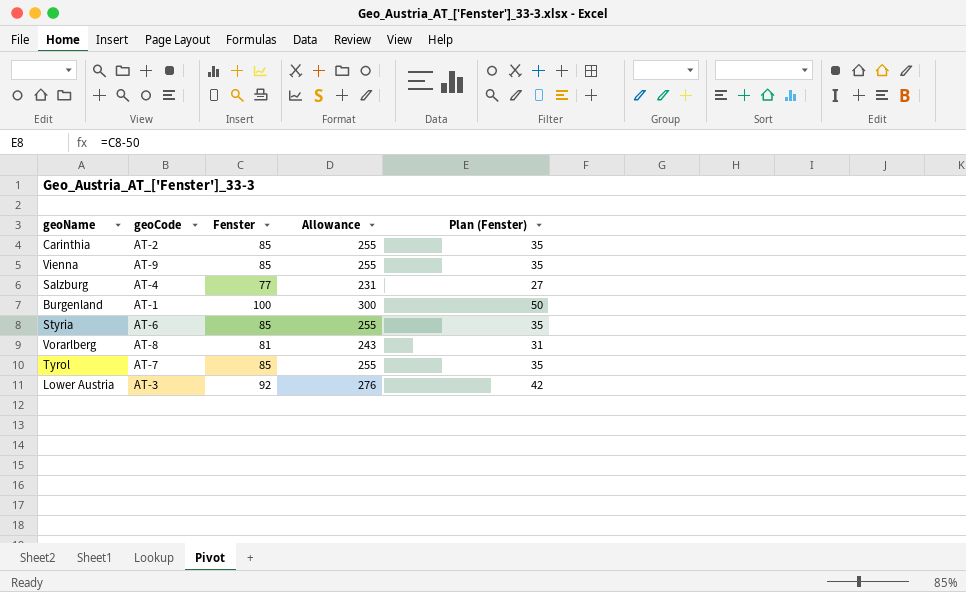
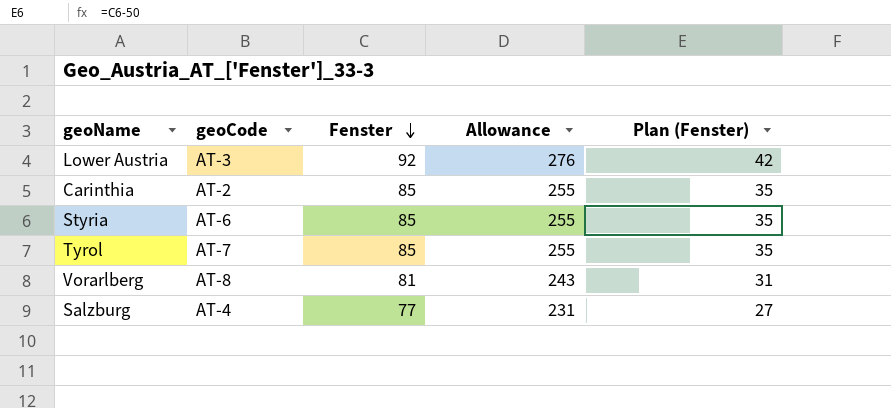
row order: none -> Fenster descending
row Vienna: AT-9 | 85 | 255 | 35 -> none
row Burgenland: AT-1 | 100 | 300 | 50 -> none

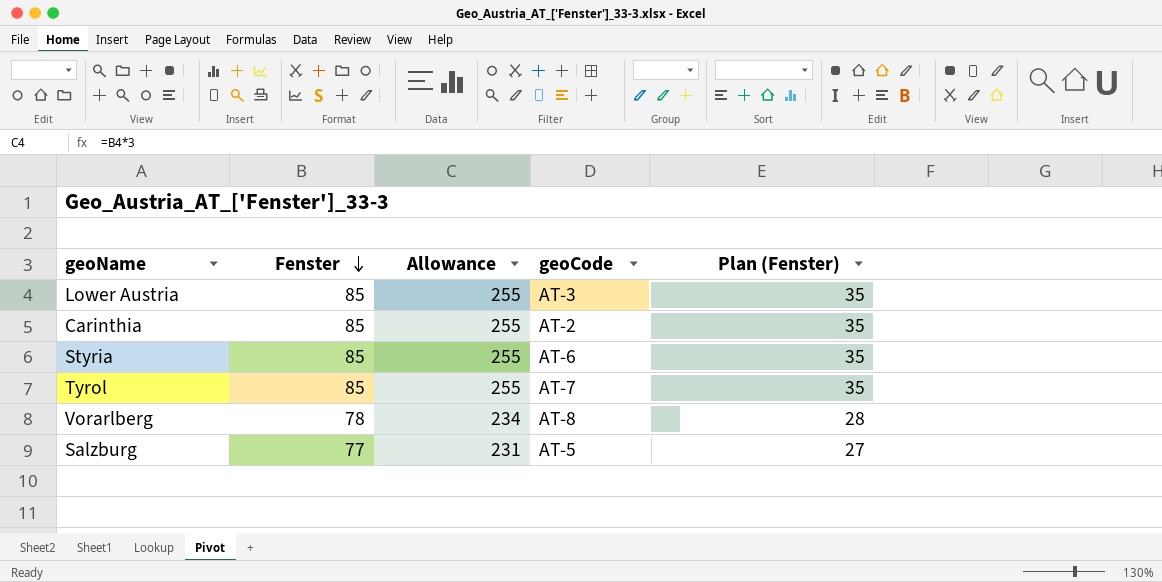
column geoCode | position: 2 -> 4
Lower Austria | Fenster: 92 -> 85
Lower Austria | Allowance: 276 -> 255
Lower Austria | Plan (Fenster): 42 -> 35
Vorarlberg | Fenster: 81 -> 78
Vorarlberg | Allowance: 243 -> 234
Vorarlberg | Plan (Fenster): 31 -> 28
Salzburg | geoCode: AT-4 -> AT-5

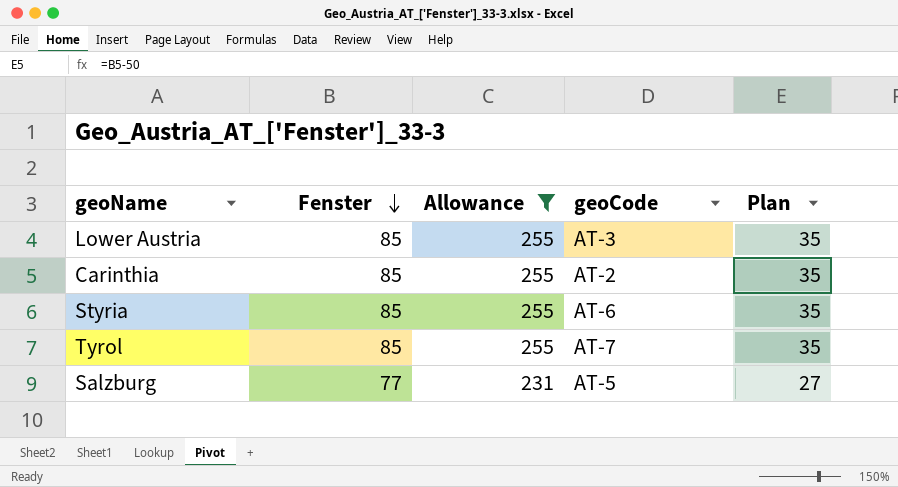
filter: none -> Allowance != 234
column name: Plan (Fenster) -> Plan

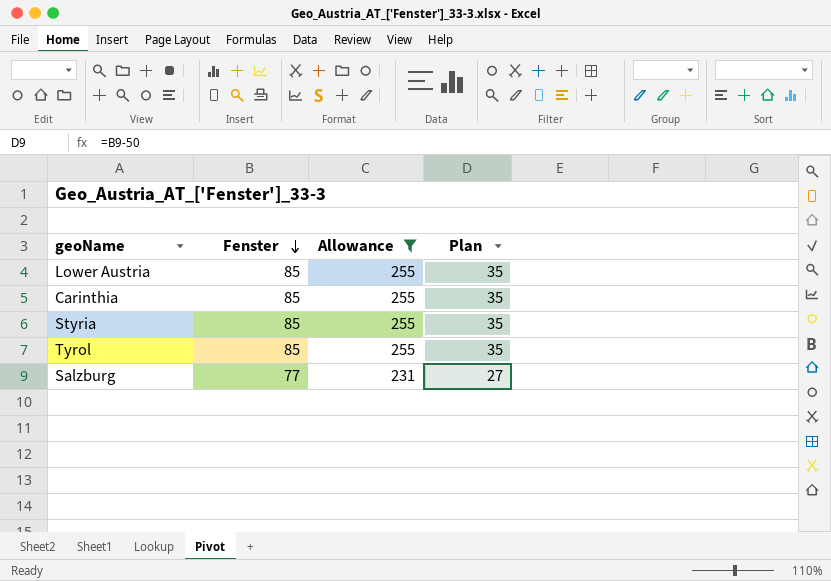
column geoCode | position: 4 -> none

